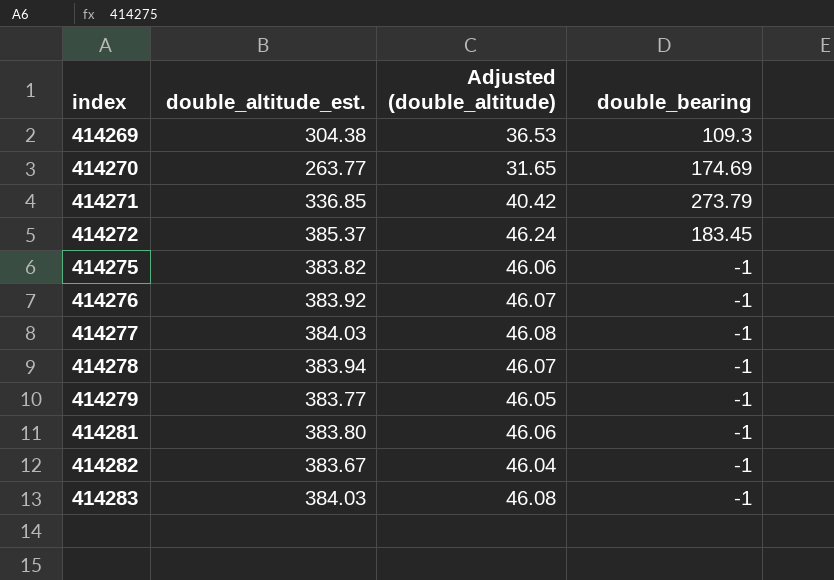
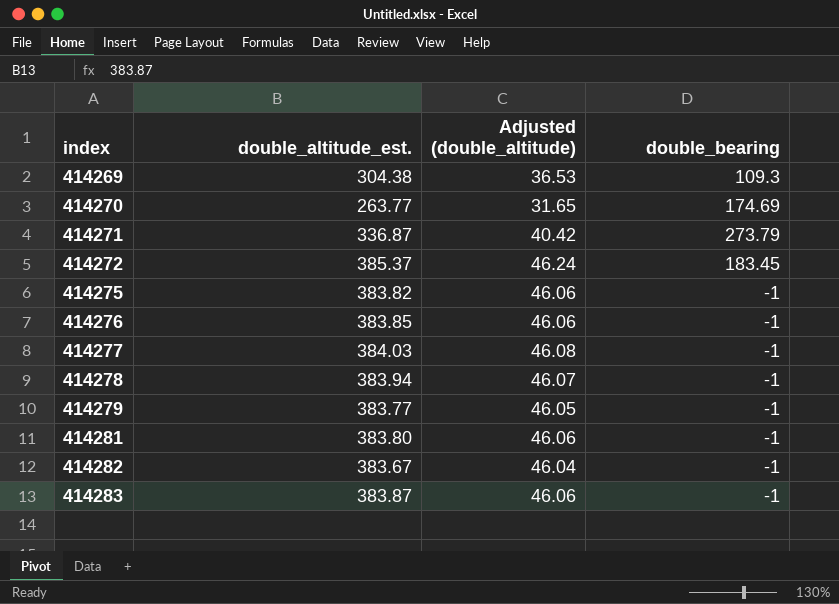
414271 | double_altitude_est.: 336.85 -> 336.87
414276 | double_altitude_est.: 383.92 -> 383.85
414276 | Adjusted (double_altitude): 46.07 -> 46.06
414283 | double_altitude_est.: 384.03 -> 383.87
414283 | Adjusted (double_altitude): 46.08 -> 46.06

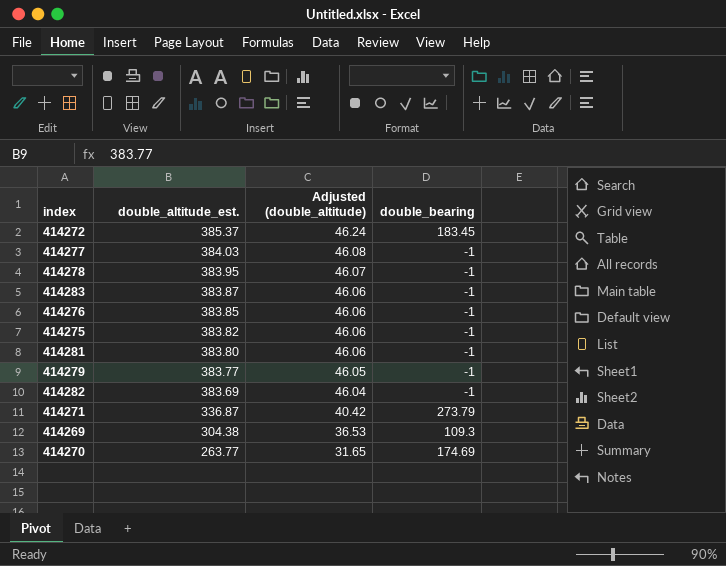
row order: index ascending -> double_altitude_est. descending
414278 | double_altitude_est.: 383.94 -> 383.95
414282 | double_altitude_est.: 383.67 -> 383.69

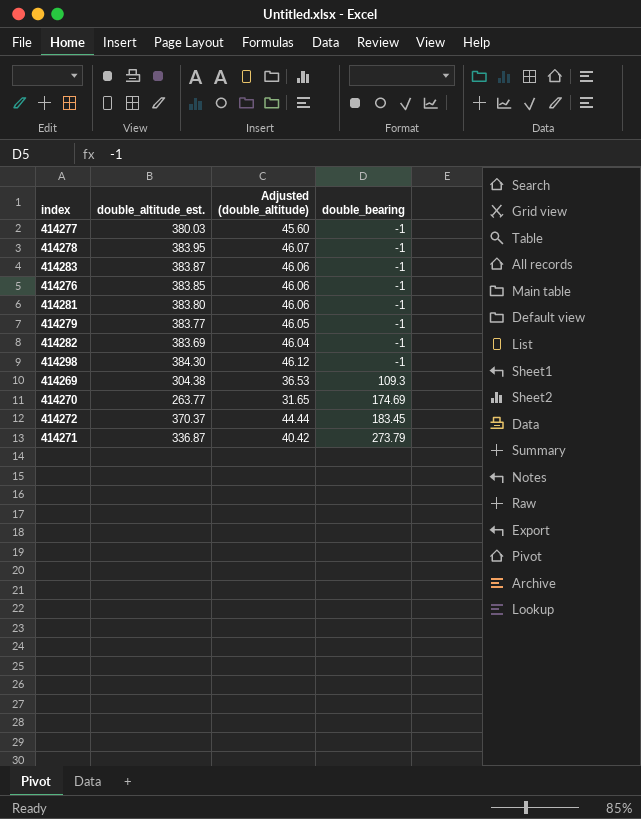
row order: double_altitude_est. descending -> double_bearing ascending
row 414275: 383.82 | 46.06 | -1 -> none
414277 | double_altitude_est.: 384.03 -> 380.03
414277 | Adjusted (double_altitude): 46.08 -> 45.60
row 414298: none -> 384.30 | 46.12 | -1
414272 | double_altitude_est.: 385.37 -> 370.37
414272 | Adjusted (double_altitude): 46.24 -> 44.44

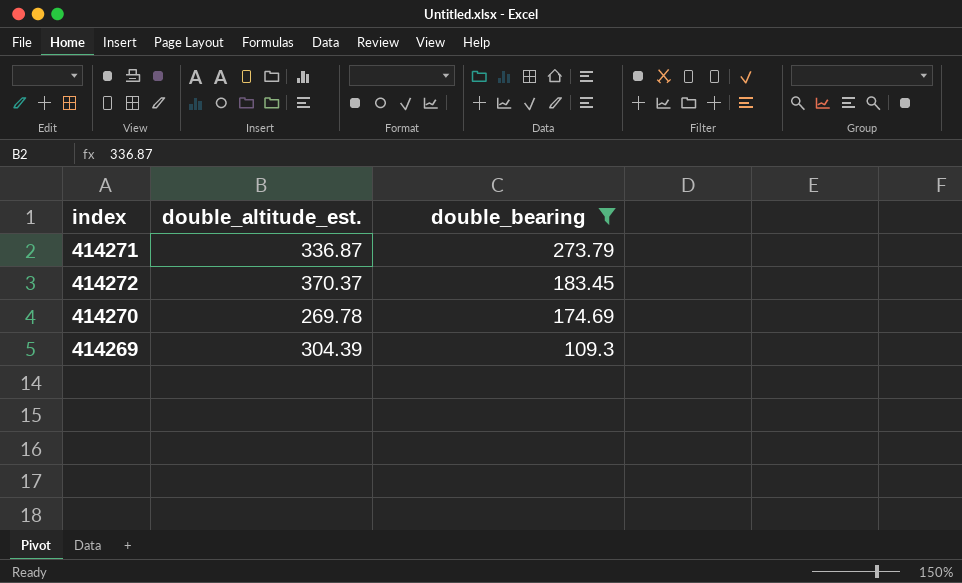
filter: none -> double_bearing != -1
row order: double_bearing ascending -> double_bearing descending
column Adjusted (double_altitude) | formula: [double_altitude_est.] * 0.12 -> none
414270 | double_altitude_est.: 263.77 -> 269.78
414269 | double_altitude_est.: 304.38 -> 304.39

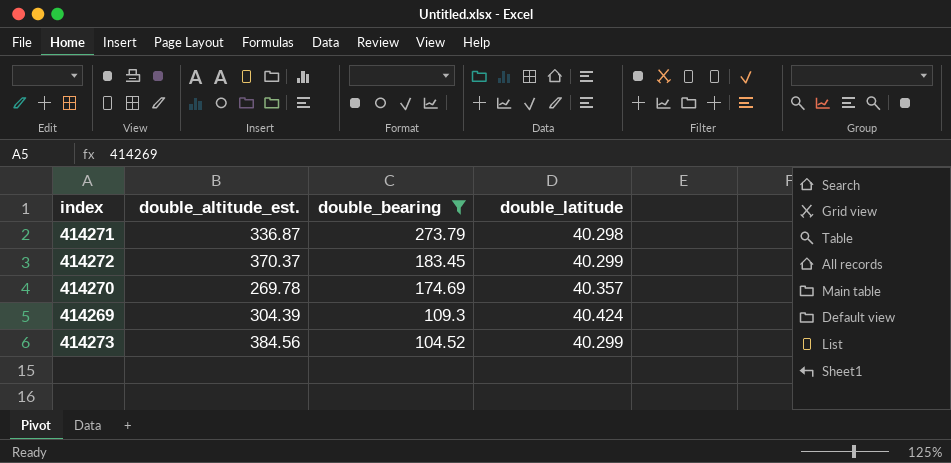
column double_latitude | position: none -> 4
row 414273: none -> 384.56 | 104.52 | 40.299

